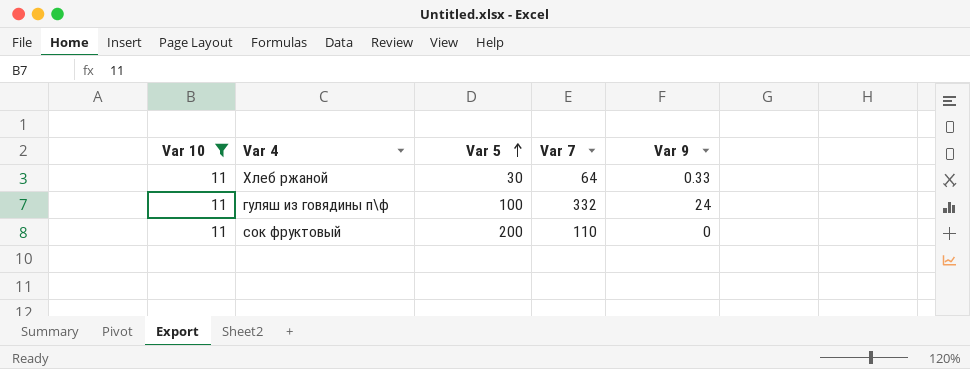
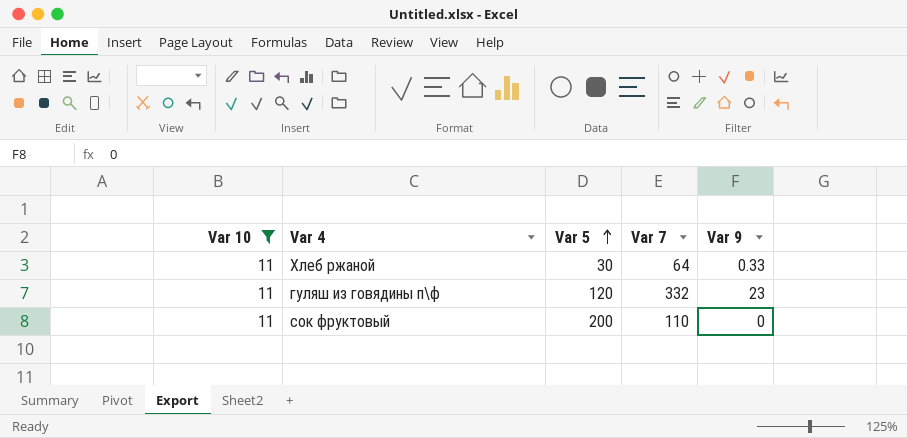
гуляш из говядины п\ф | Var 5: 100 -> 120
гуляш из говядины п\ф | Var 9: 24 -> 23

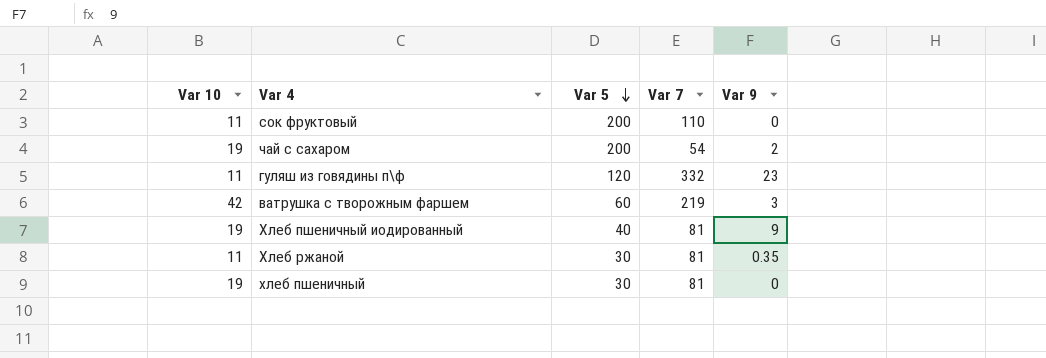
filter: Var 10 = 11 -> none
row order: Var 5 ascending -> Var 5 descending
Хлеб ржаной | Var 7: 64 -> 81
Хлеб ржаной | Var 9: 0.33 -> 0.35

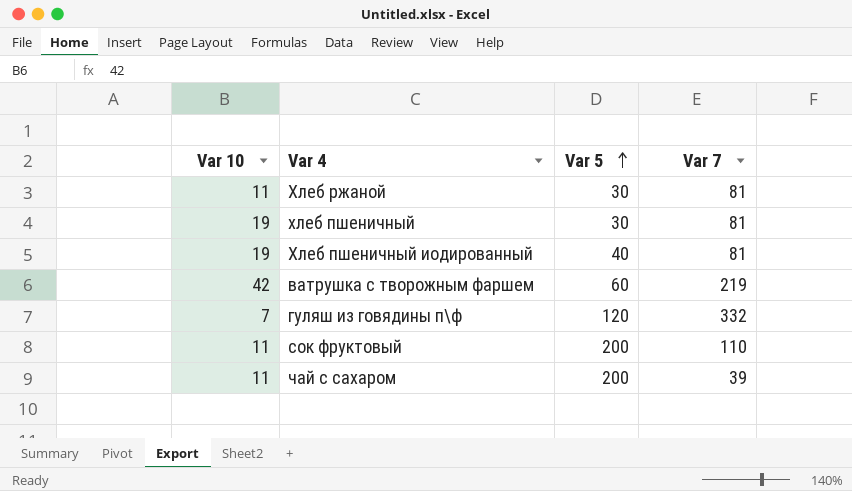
row order: Var 5 descending -> Var 5 ascending
column Var 9 | position: 5 -> none
гуляш из говядины п\ф | Var 10: 11 -> 7
чай с сахаром | Var 10: 19 -> 11
чай с сахаром | Var 7: 54 -> 39

